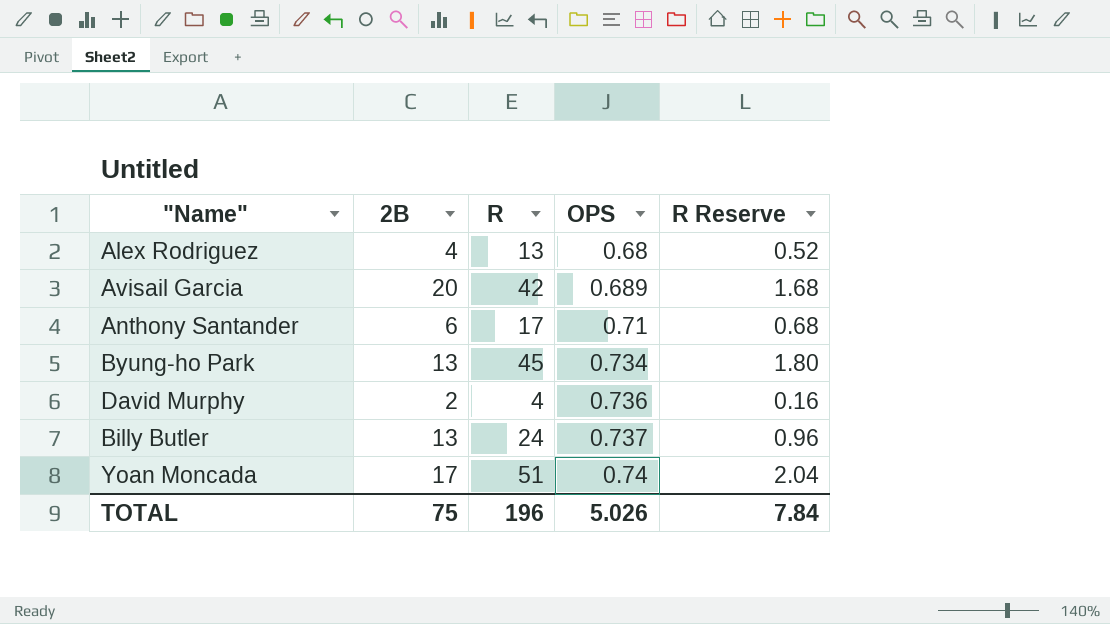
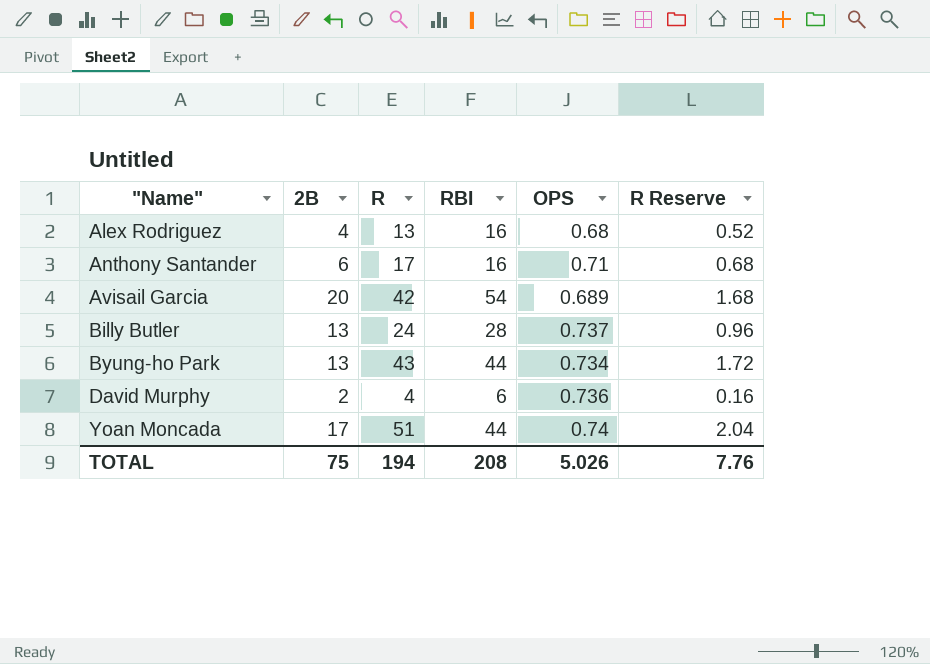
row order: OPS ascending -> "Name" ascending
column RBI | position: none -> 4
Byung-ho Park | R: 45 -> 43
Byung-ho Park | R Reserve: 1.80 -> 1.72
TOTAL | R: 196 -> 194
TOTAL | R Reserve: 7.84 -> 7.76

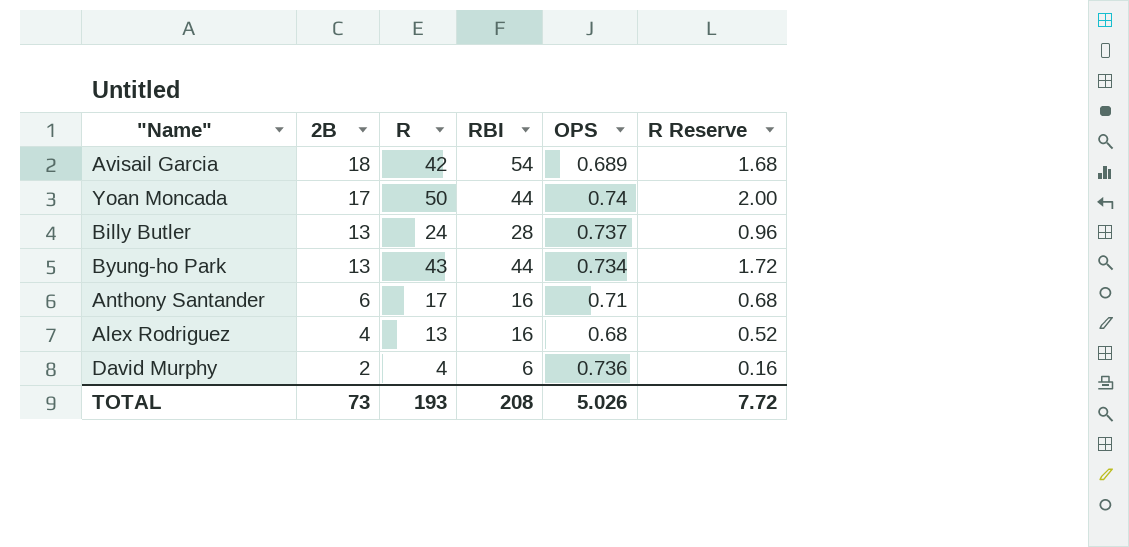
row order: "Name" ascending -> 2B descending
Avisail Garcia | 2B: 20 -> 18
Yoan Moncada | R: 51 -> 50
Yoan Moncada | R Reserve: 2.04 -> 2.00
TOTAL | 2B: 75 -> 73
TOTAL | R: 194 -> 193
TOTAL | R Reserve: 7.76 -> 7.72

